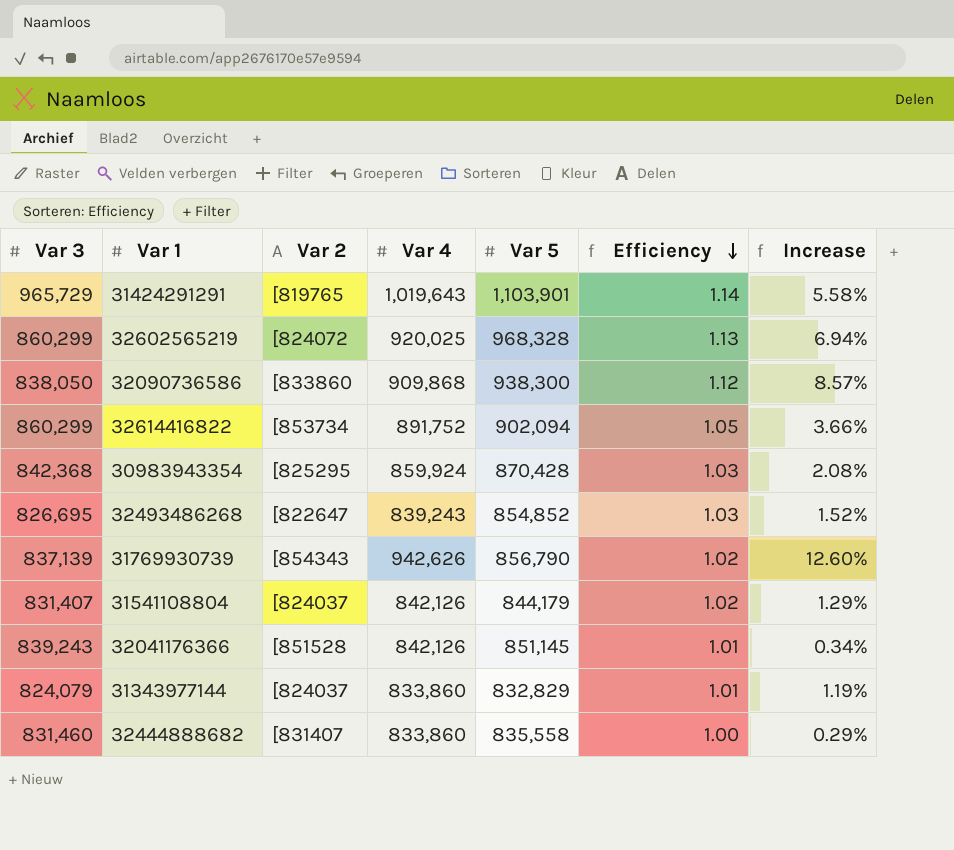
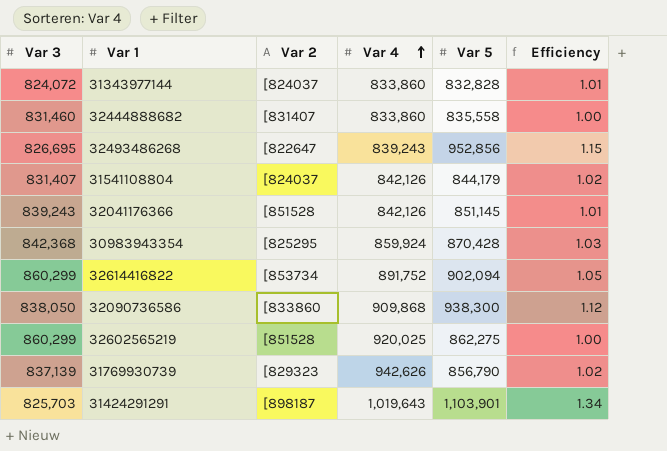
row order: Efficiency descending -> Var 4 ascending
column Increase | formula: ([Var 4] - [Var 3]) / [Var 3] -> none
31343977144 | Var 3: 824,079 -> 824,072
31343977144 | Var 5: 832,829 -> 832,828
32493486268 | Var 5: 854,852 -> 952,856
32493486268 | Efficiency: 1.03 -> 1.15
32602565219 | Var 2: [824072 -> [851528
32602565219 | Var 5: 968,328 -> 862,275
32602565219 | Efficiency: 1.13 -> 1.00
31769930739 | Var 2: [854343 -> [829323
31424291291 | Var 3: 965,729 -> 825,703
31424291291 | Var 2: [819765 -> [898187
31424291291 | Efficiency: 1.14 -> 1.34

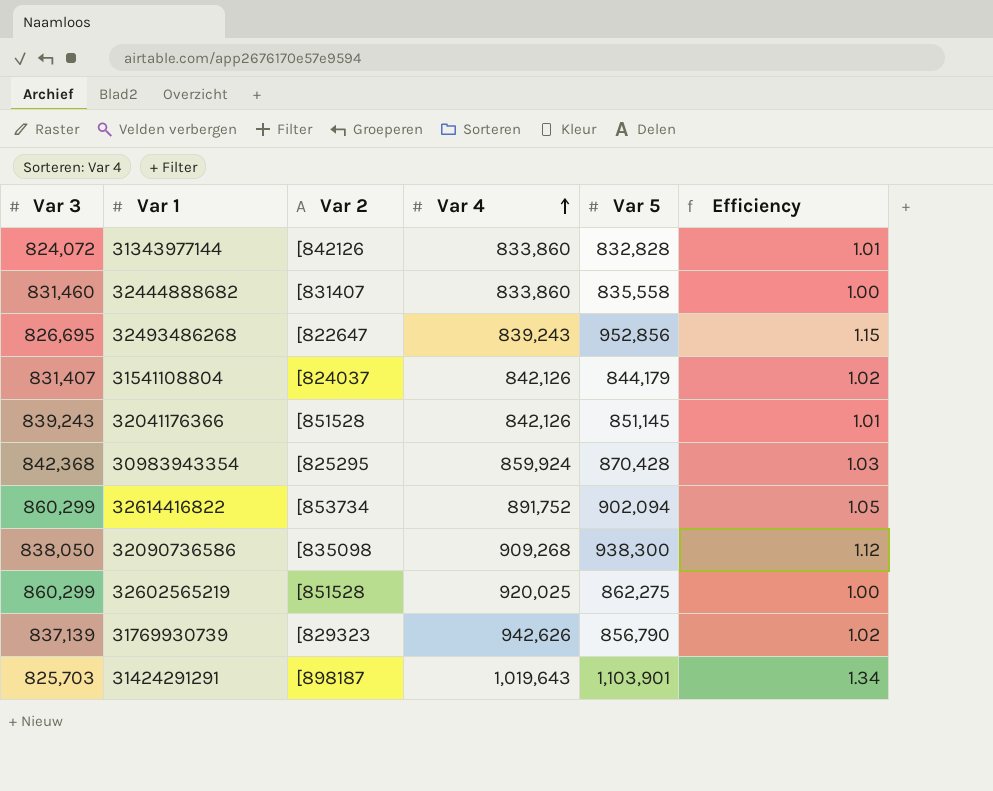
31343977144 | Var 2: [824037 -> [842126
32090736586 | Var 2: [833860 -> [835098
32090736586 | Var 4: 909,868 -> 909,268

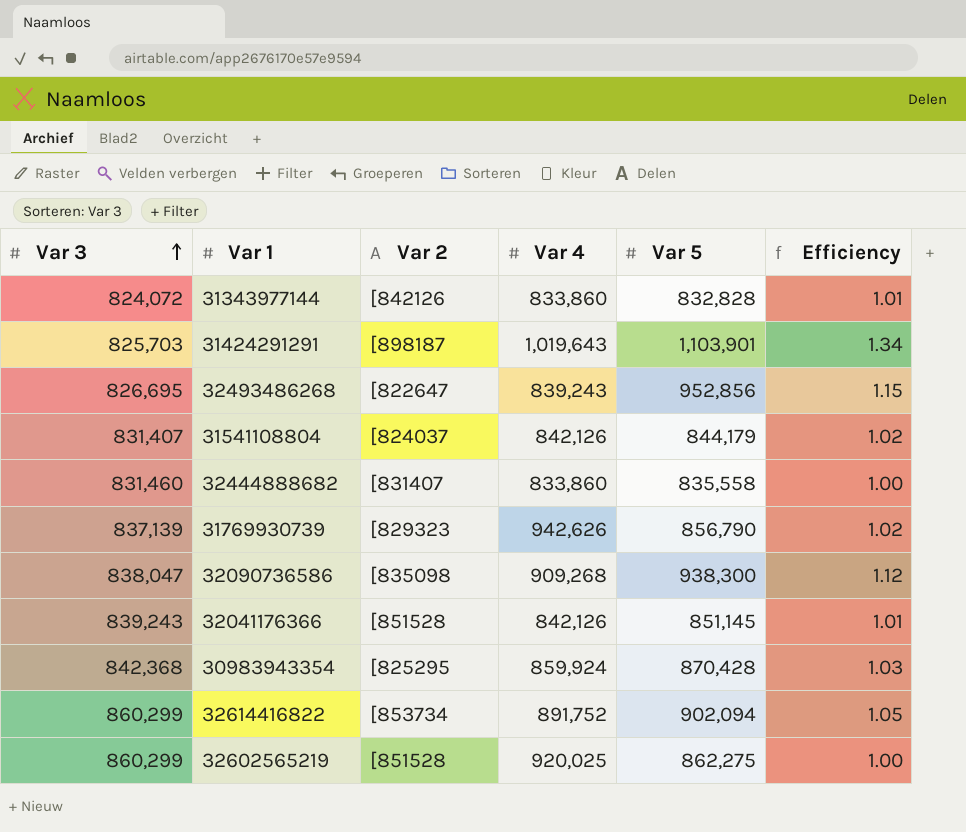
row order: Var 4 ascending -> Var 3 ascending
32090736586 | Var 3: 838,050 -> 838,047

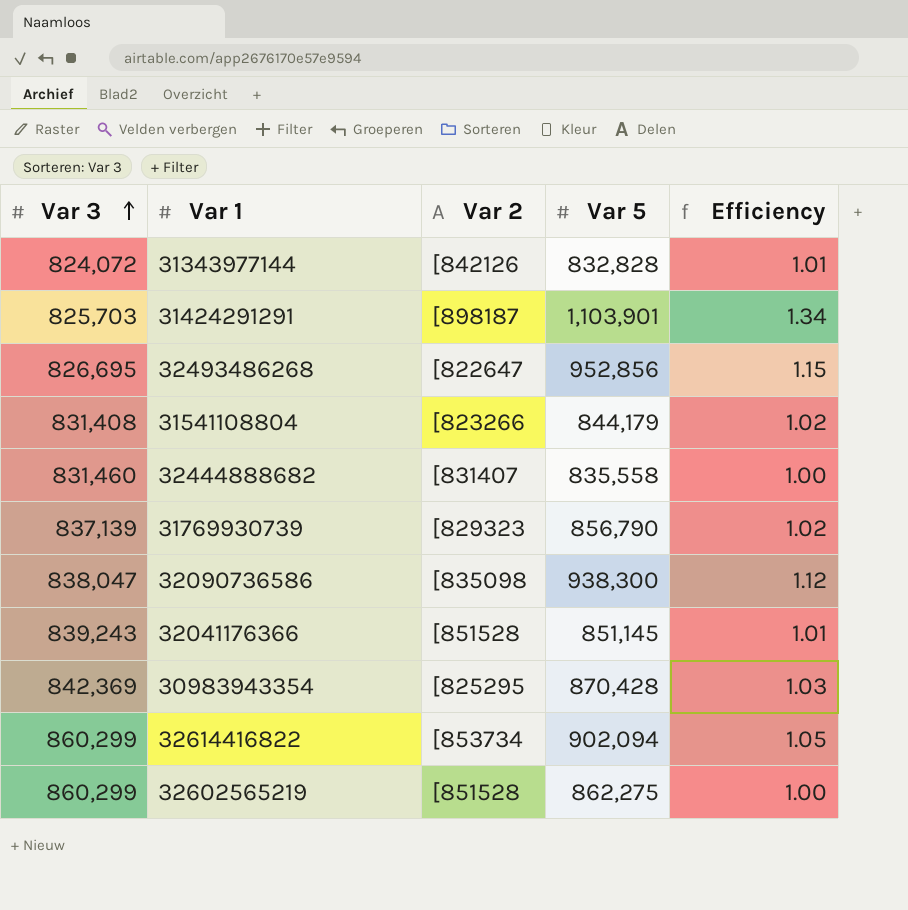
column Var 4 | position: 4 -> none
31541108804 | Var 3: 831,407 -> 831,408
31541108804 | Var 2: [824037 -> [823266
30983943354 | Var 3: 842,368 -> 842,369

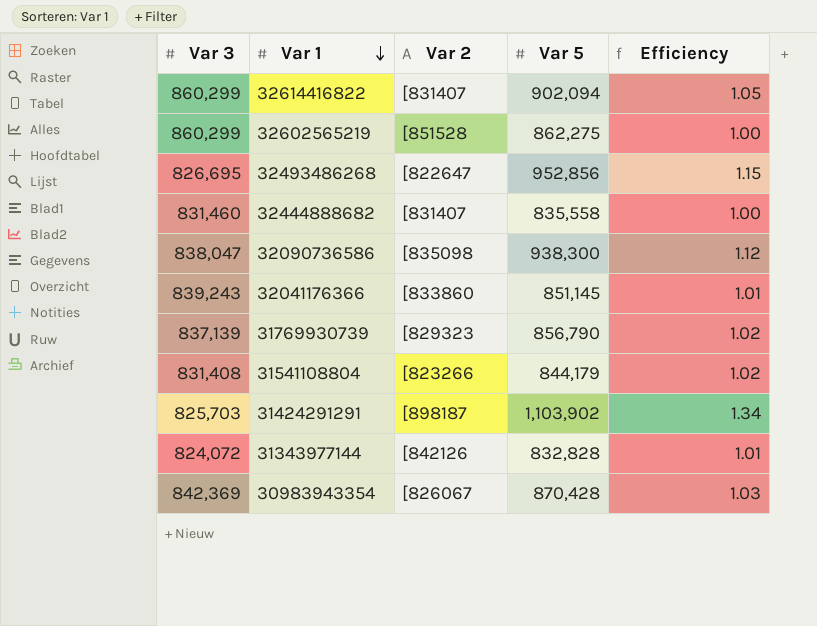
row order: Var 3 ascending -> Var 1 descending
32614416822 | Var 2: [853734 -> [831407
32041176366 | Var 2: [851528 -> [833860
31424291291 | Var 5: 1,103,901 -> 1,103,902
30983943354 | Var 2: [825295 -> [826067

